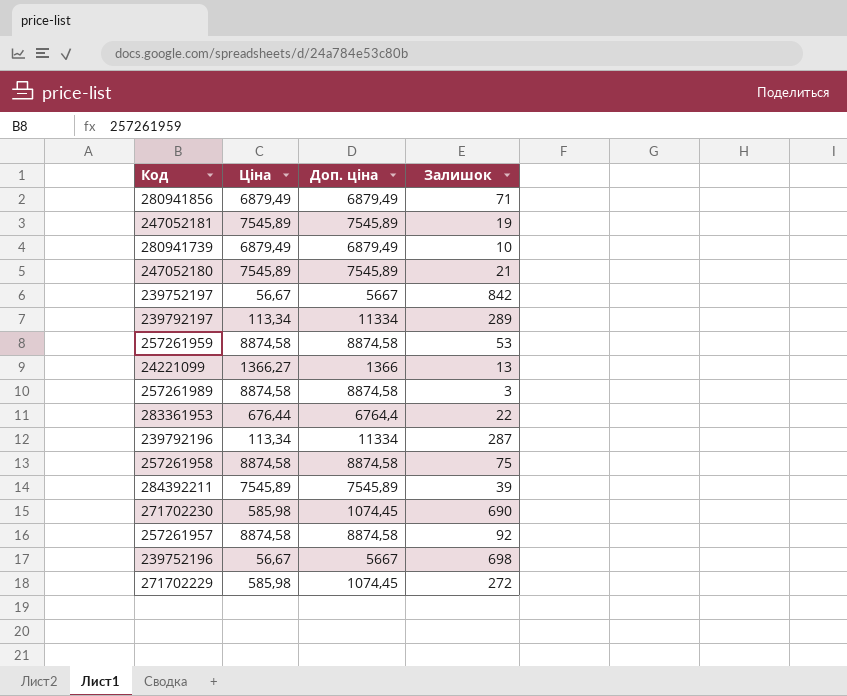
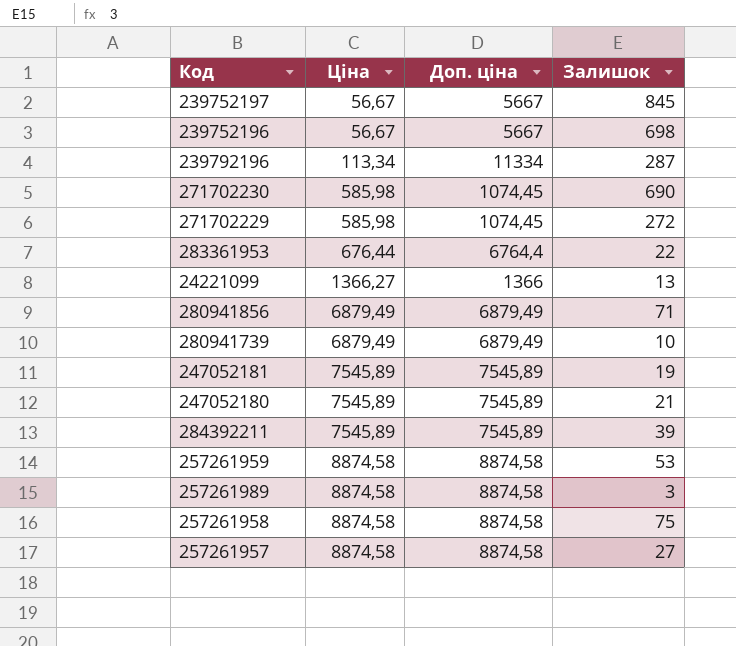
row order: none -> Ціна ascending
row 239792197: 113,34 | 11334 | 289 -> none
239752197 | Залишок: 842 -> 845
257261957 | Залишок: 92 -> 27

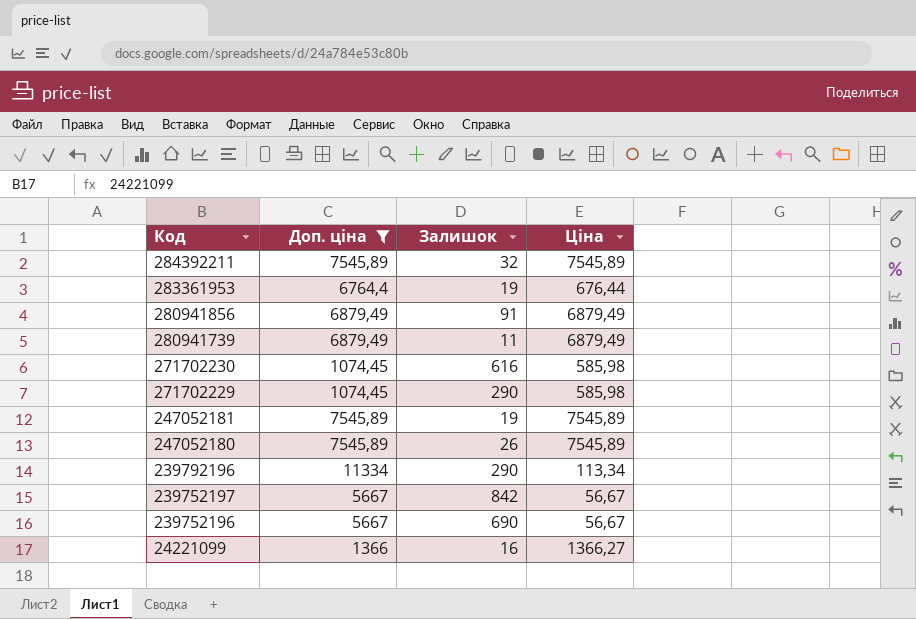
filter: none -> Доп. ціна != 8874,58
row order: Ціна ascending -> Код descending
column Ціна | position: 2 -> 4
284392211 | Залишок: 39 -> 32
283361953 | Залишок: 22 -> 19
280941856 | Залишок: 71 -> 91
280941739 | Залишок: 10 -> 11
271702230 | Залишок: 690 -> 616
271702229 | Залишок: 272 -> 290
247052180 | Залишок: 21 -> 26
239792196 | Залишок: 287 -> 290
239752197 | Залишок: 845 -> 842
239752196 | Залишок: 698 -> 690
24221099 | Залишок: 13 -> 16

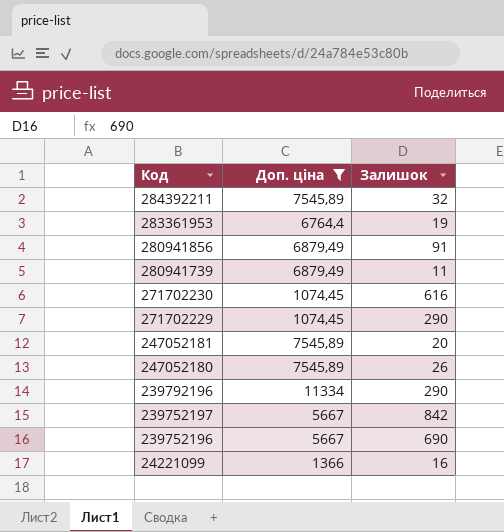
column Ціна | position: 4 -> none
247052181 | Залишок: 19 -> 20

